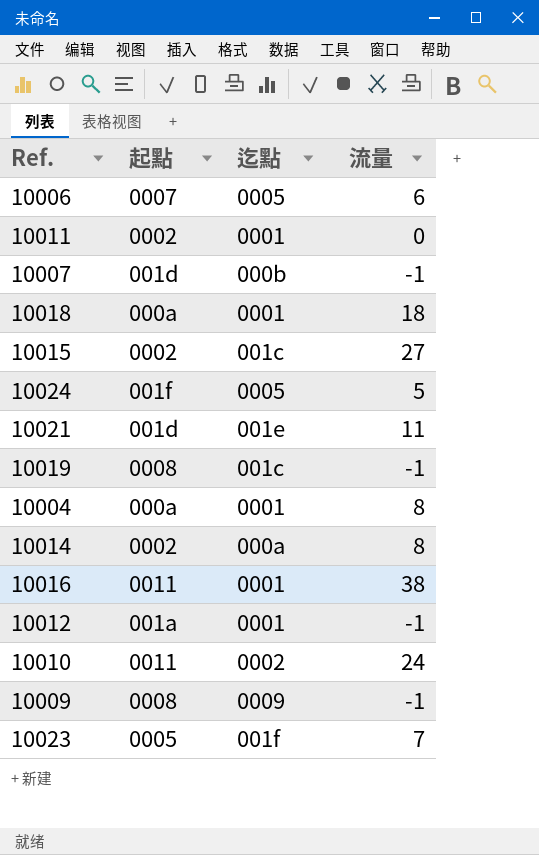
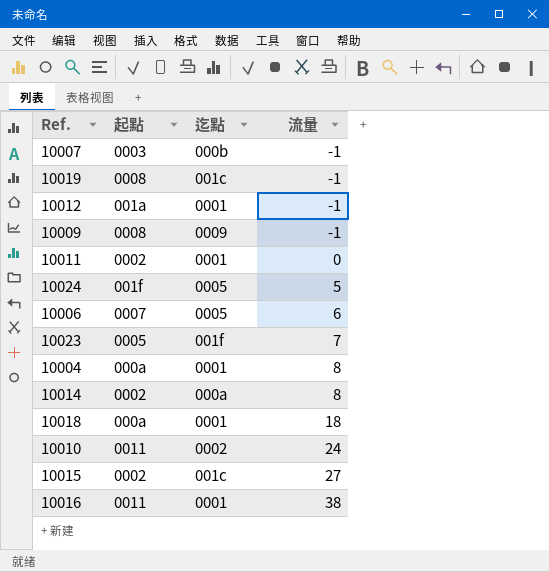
row order: none -> 流量 ascending
row 10021: 001d | 001e | 11 -> none
10007 | 起點: 001d -> 0003

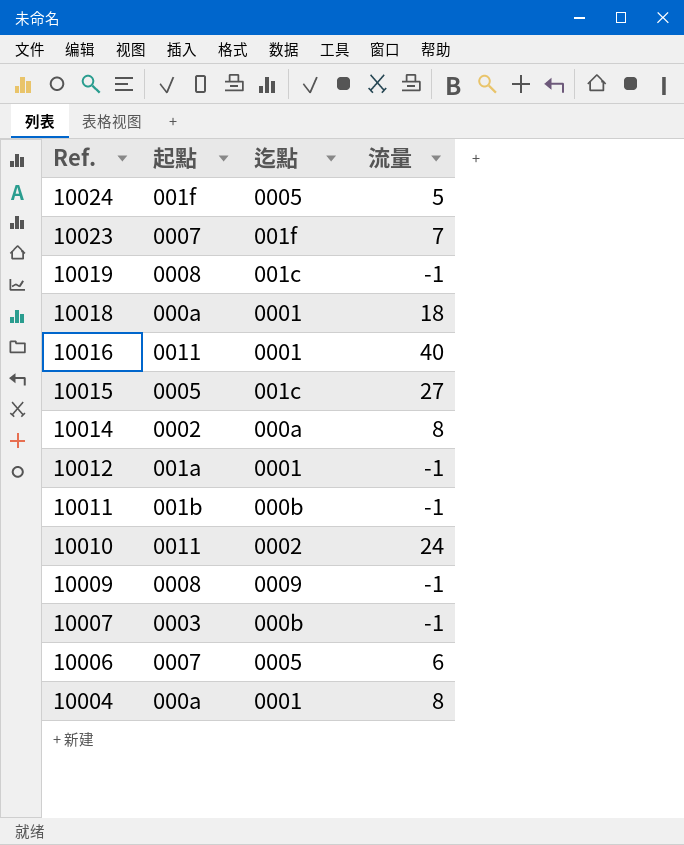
row order: 流量 ascending -> Ref. descending
10023 | 起點: 0005 -> 0007
10016 | 流量: 38 -> 40
10015 | 起點: 0002 -> 0005
10011 | 起點: 0002 -> 001b
10011 | 迄點: 0001 -> 000b
10011 | 流量: 0 -> -1

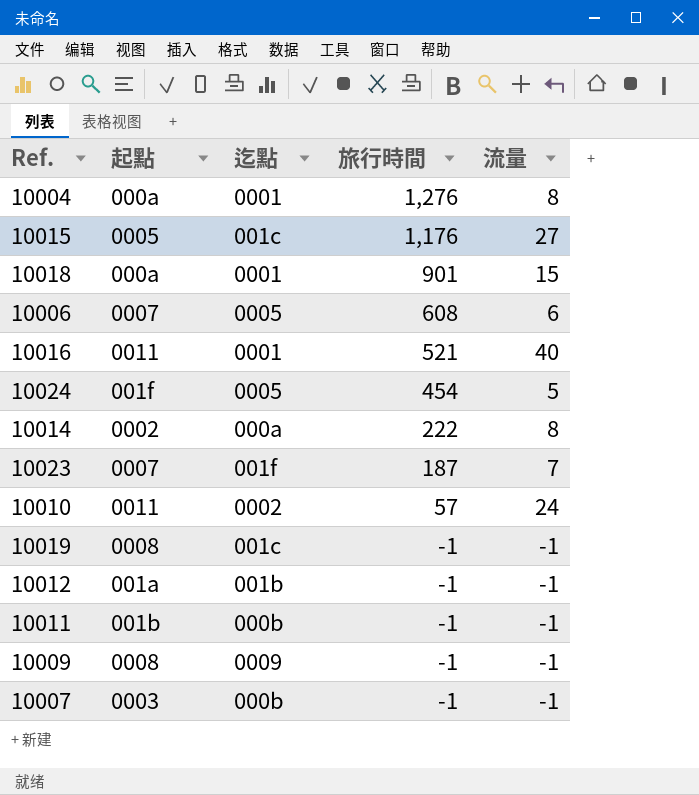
row order: Ref. descending -> 旅行時間 descending
column 旅行時間 | position: none -> 4
10018 | 流量: 18 -> 15
10012 | 迄點: 0001 -> 001b

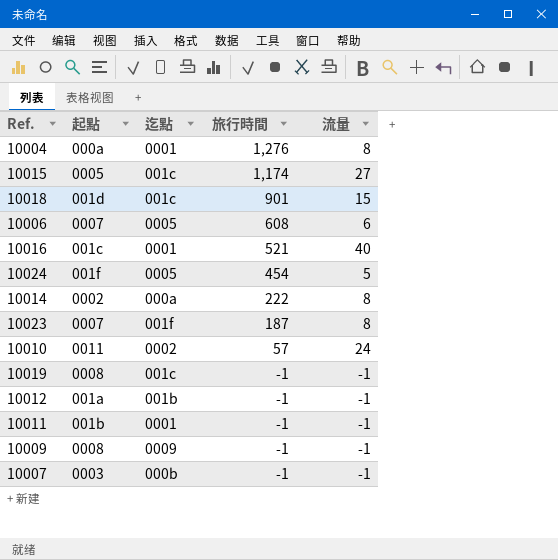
10015 | 旅行時間: 1,176 -> 1,174
10018 | 起點: 000a -> 001d
10018 | 迄點: 0001 -> 001c
10016 | 起點: 0011 -> 001c
10023 | 流量: 7 -> 8
10011 | 迄點: 000b -> 0001

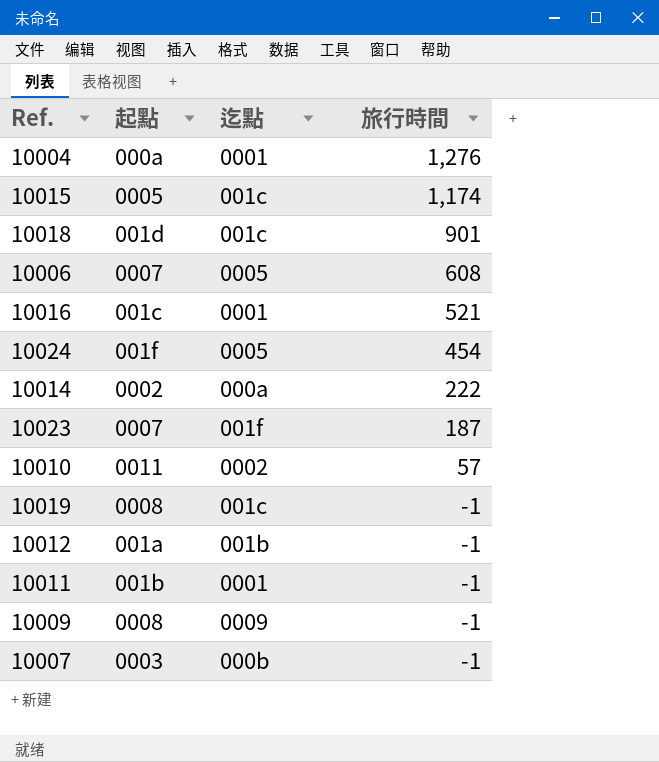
column 流量 | position: 5 -> none

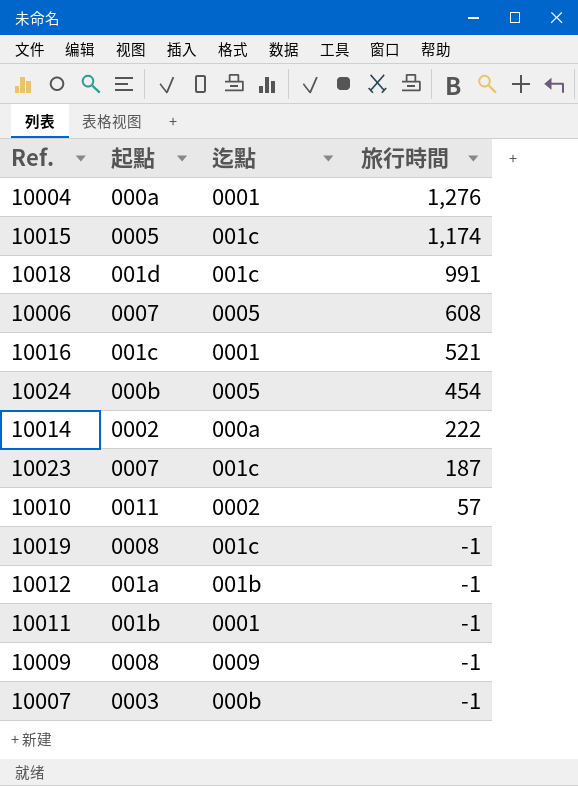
10018 | 旅行時間: 901 -> 991
10024 | 起點: 001f -> 000b
10023 | 迄點: 001f -> 001c

